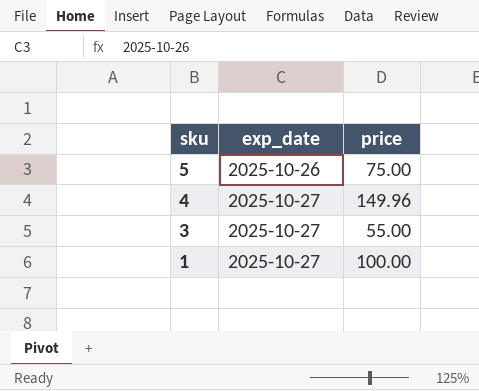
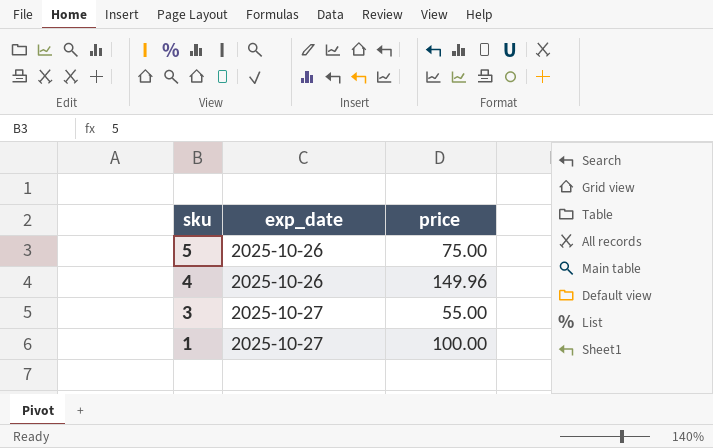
4 | exp_date: 2025-10-27 -> 2025-10-26

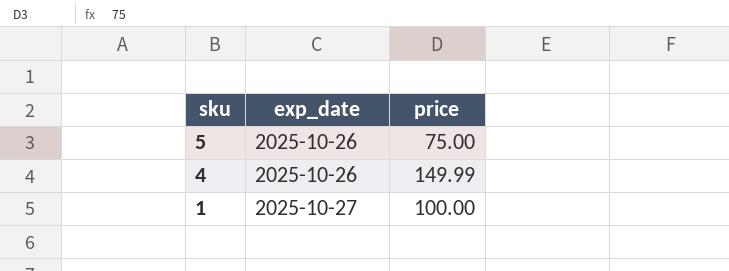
row 3: 2025-10-27 | 55.00 -> none
4 | price: 149.96 -> 149.99

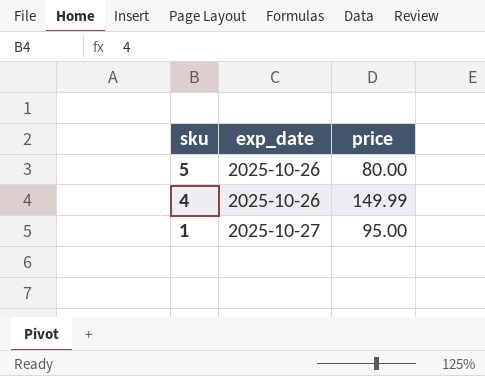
5 | price: 75.00 -> 80.00
1 | price: 100.00 -> 95.00

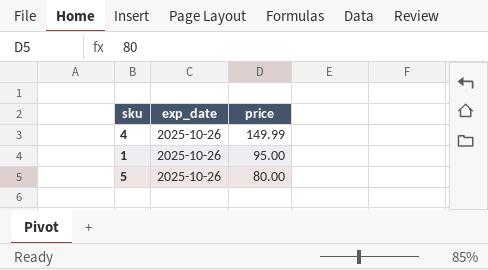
row order: sku descending -> price descending
1 | exp_date: 2025-10-27 -> 2025-10-26

